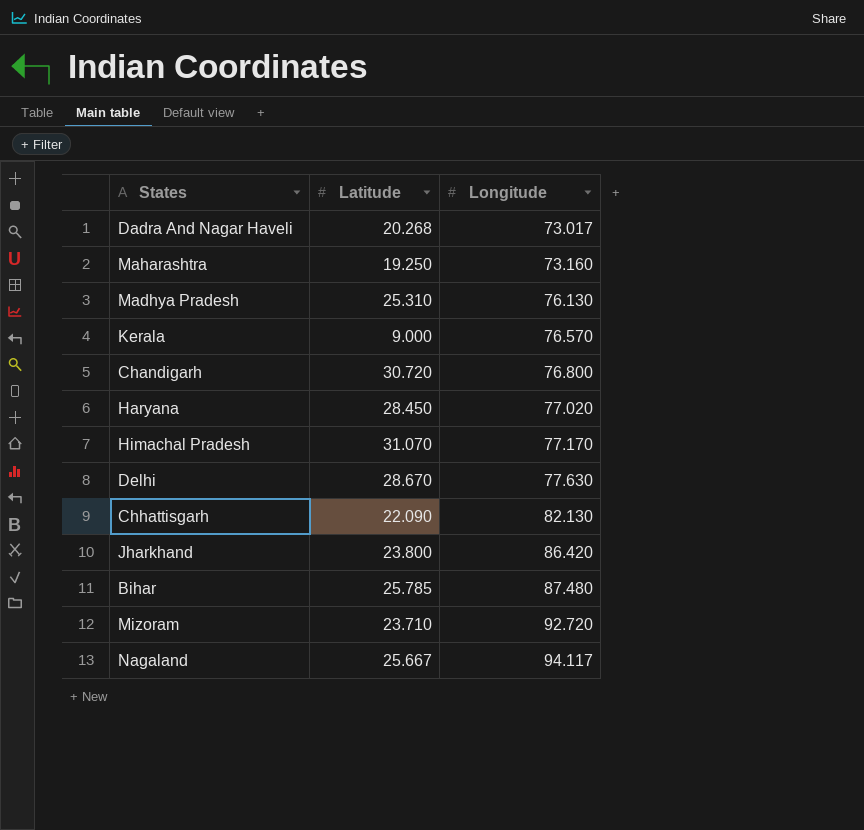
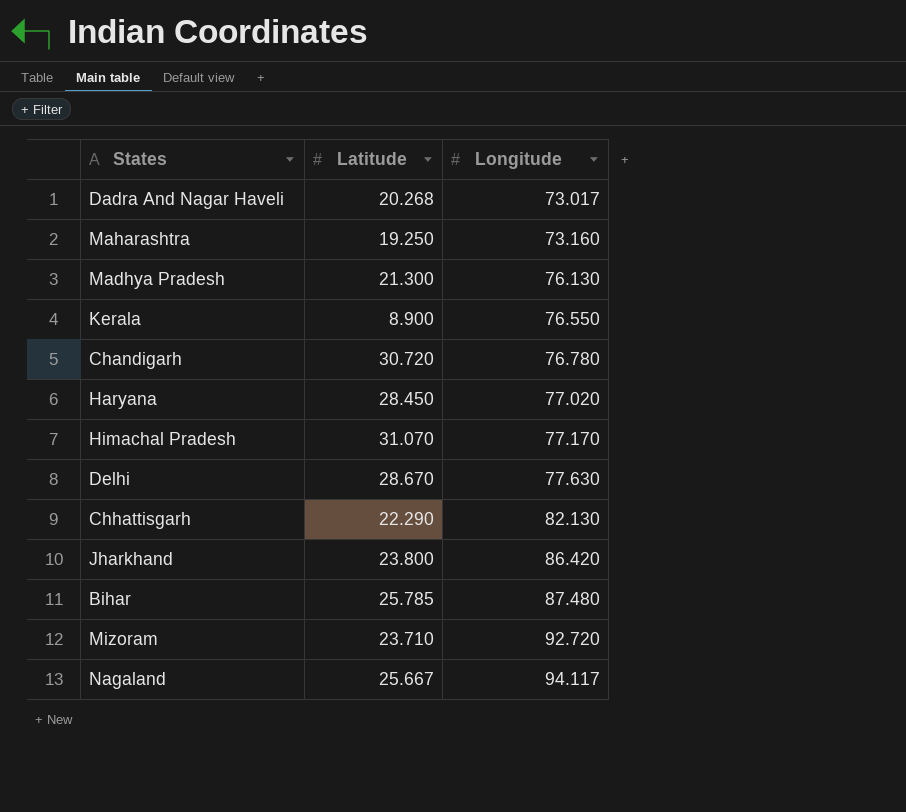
Madhya Pradesh | Latitude: 25.310 -> 21.300
Kerala | Latitude: 9.000 -> 8.900
Kerala | Longitude: 76.570 -> 76.550
Chandigarh | Longitude: 76.800 -> 76.780
Chhattisgarh | Latitude: 22.090 -> 22.290

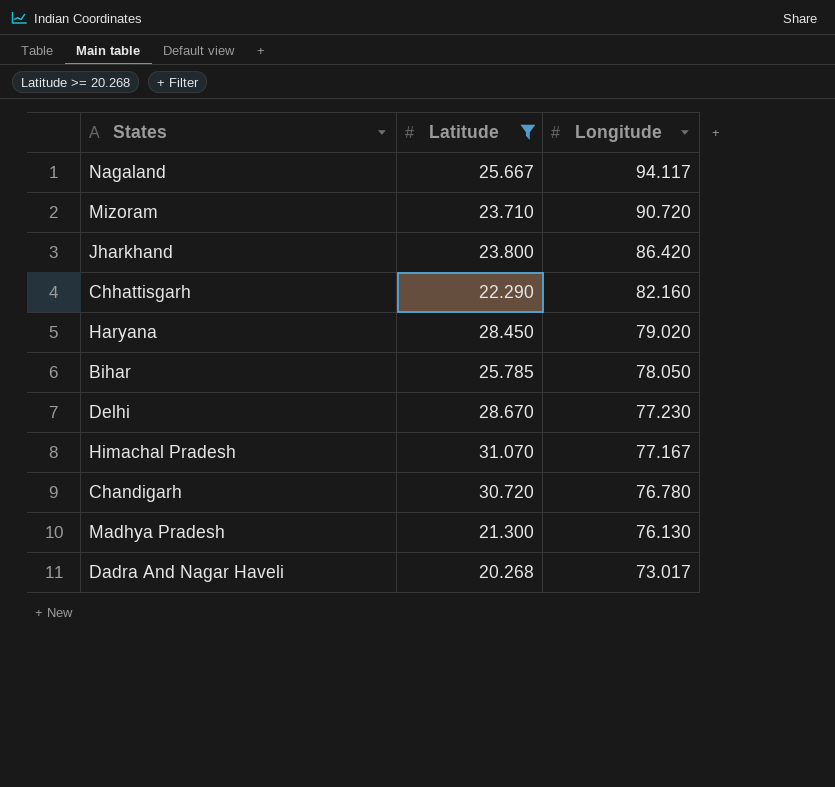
filter: none -> Latitude >= 20.268
row order: Longitude ascending -> Longitude descending
Mizoram | Longitude: 92.720 -> 90.720
Chhattisgarh | Longitude: 82.130 -> 82.160
Haryana | Longitude: 77.020 -> 79.020
Bihar | Longitude: 87.480 -> 78.050
Delhi | Longitude: 77.630 -> 77.230
Himachal Pradesh | Longitude: 77.170 -> 77.167

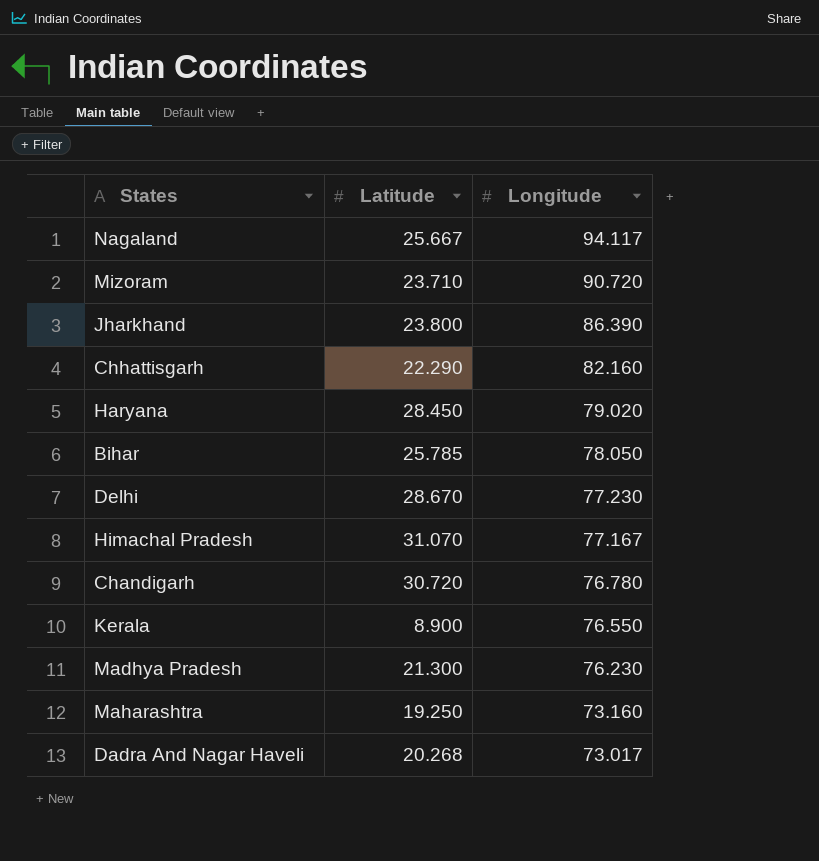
filter: Latitude >= 20.268 -> none
Jharkhand | Longitude: 86.420 -> 86.390
Madhya Pradesh | Longitude: 76.130 -> 76.230

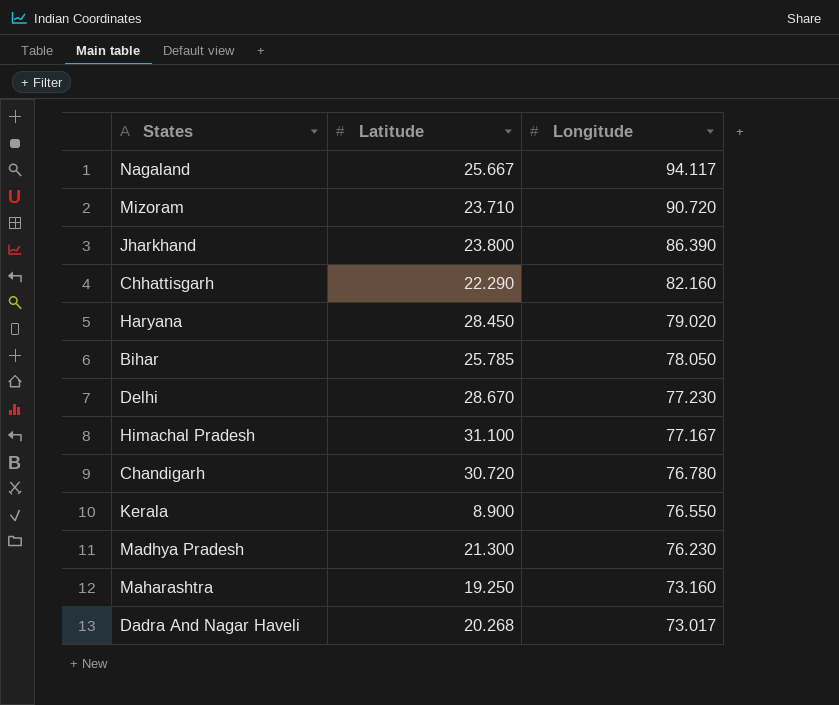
Himachal Pradesh | Latitude: 31.070 -> 31.100

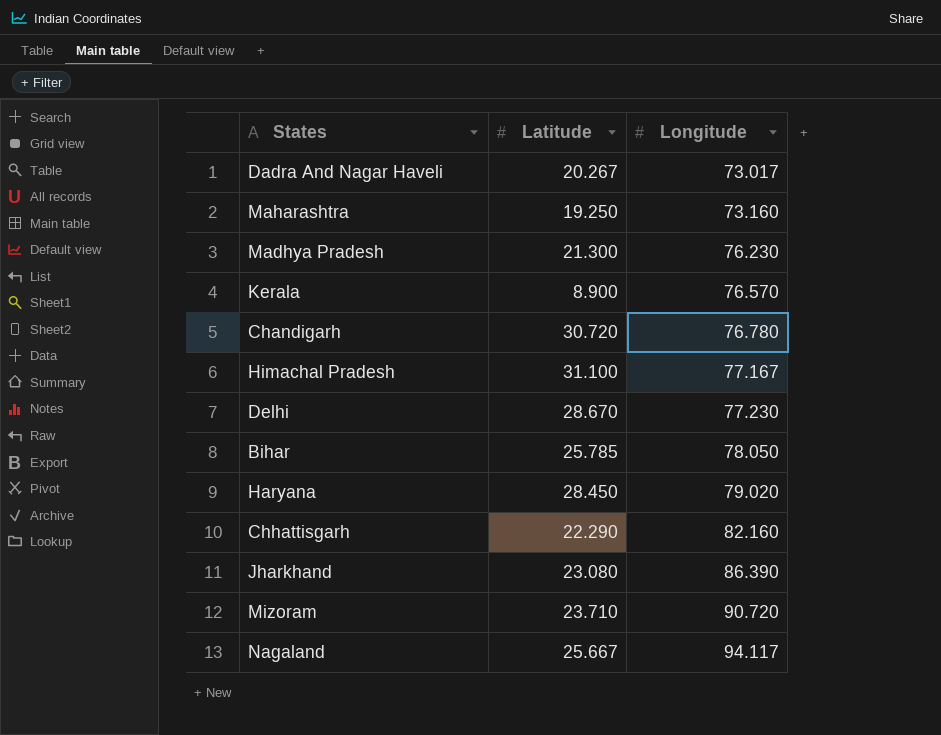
row order: Longitude descending -> Longitude ascending
Dadra And Nagar Haveli | Latitude: 20.268 -> 20.267
Kerala | Longitude: 76.550 -> 76.570
Jharkhand | Latitude: 23.800 -> 23.080

